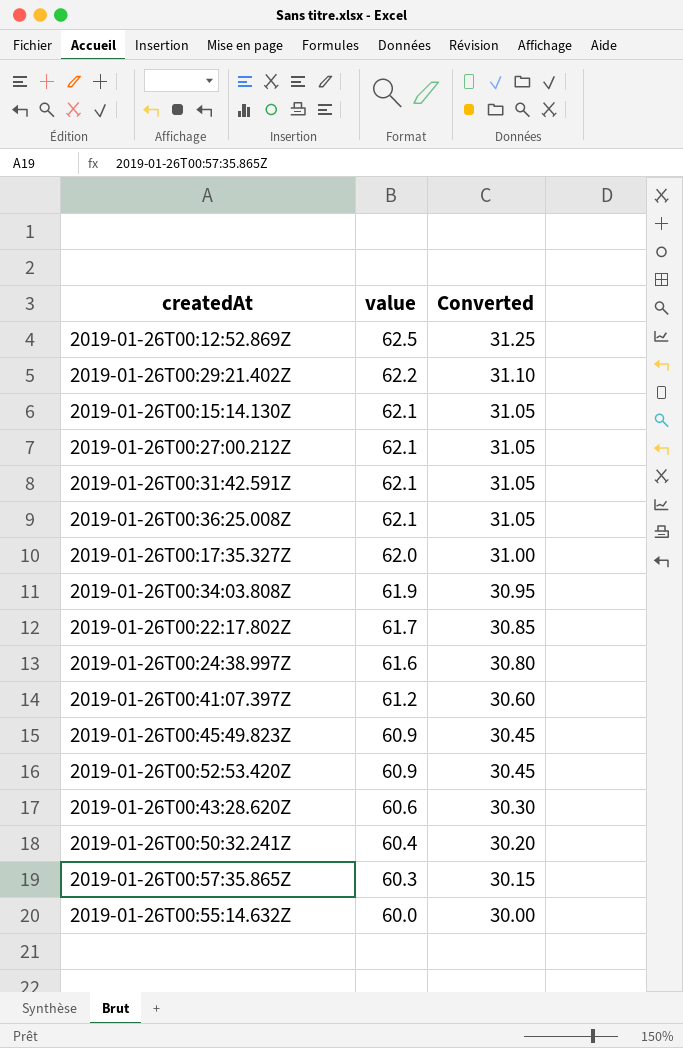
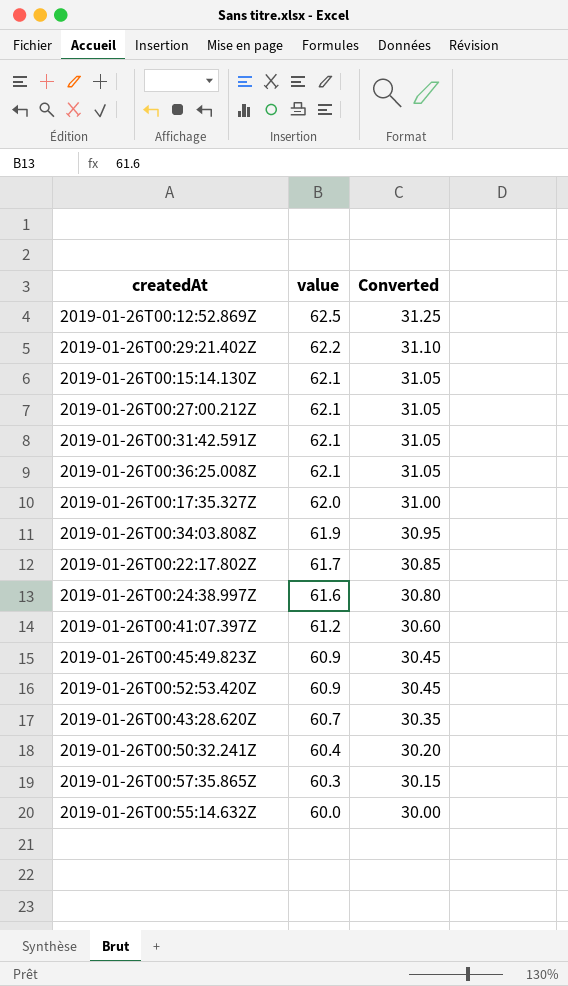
2019-01-26T00:43:28.620Z | value: 60.6 -> 60.7
2019-01-26T00:43:28.620Z | Converted: 30.30 -> 30.35

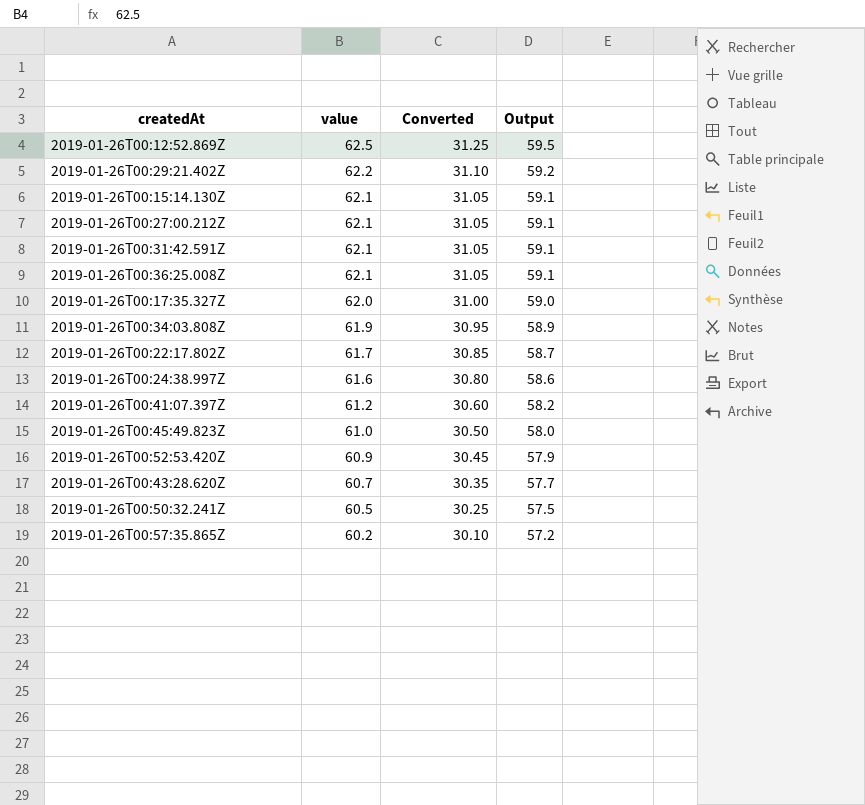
column Output | formula: none -> [value] - 3
row 2019-01-26T00:55:14.632Z: 60.0 | 30.00 -> none
2019-01-26T00:45:49.823Z | value: 60.9 -> 61.0
2019-01-26T00:45:49.823Z | Converted: 30.45 -> 30.50
2019-01-26T00:50:32.241Z | value: 60.4 -> 60.5
2019-01-26T00:50:32.241Z | Converted: 30.20 -> 30.25
2019-01-26T00:57:35.865Z | value: 60.3 -> 60.2
2019-01-26T00:57:35.865Z | Converted: 30.15 -> 30.10

